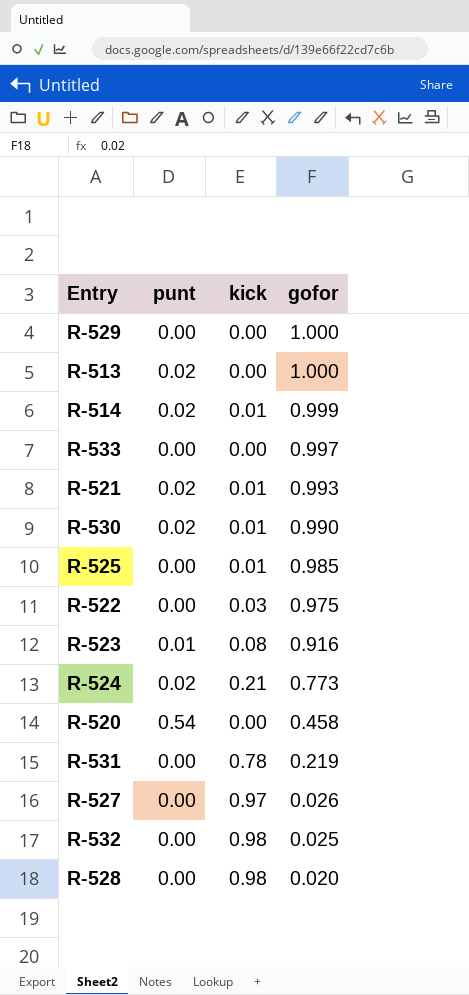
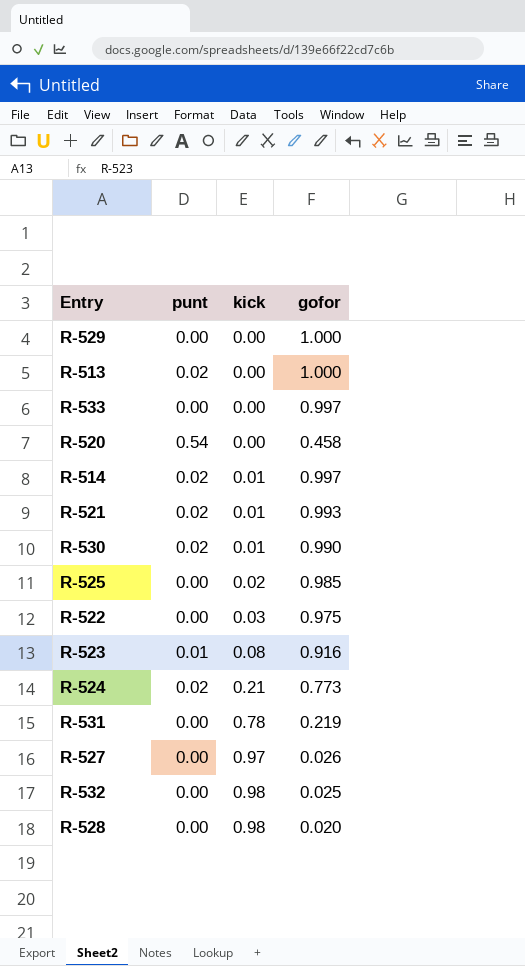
row order: gofor descending -> kick ascending
R-514 | gofor: 0.999 -> 0.997
R-525 | kick: 0.01 -> 0.02

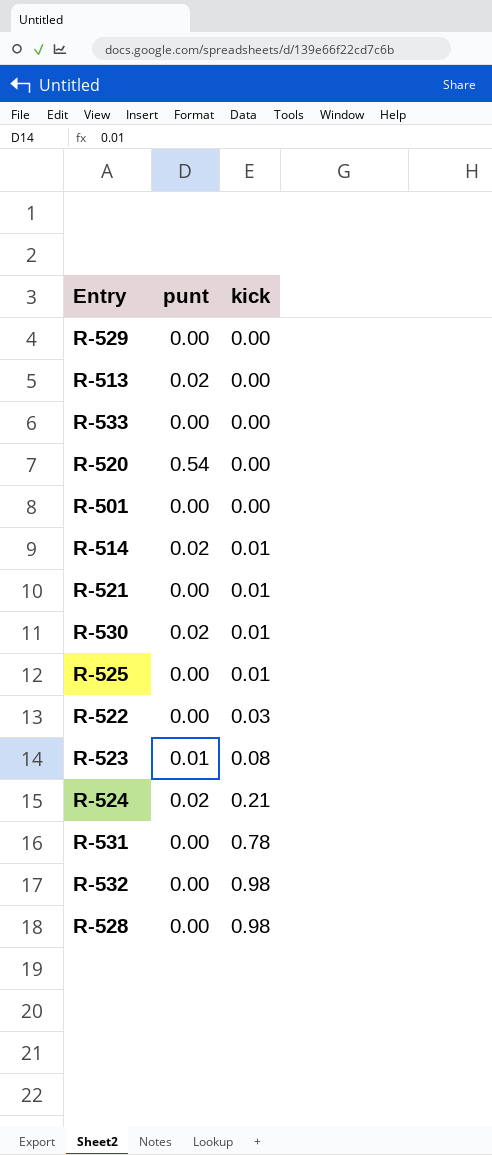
column gofor | position: 4 -> none
row R-527: 0.00 | 0.97 | 0.026 -> none
row R-501: none -> 0.00 | 0.00
R-521 | punt: 0.02 -> 0.00
R-525 | kick: 0.02 -> 0.01

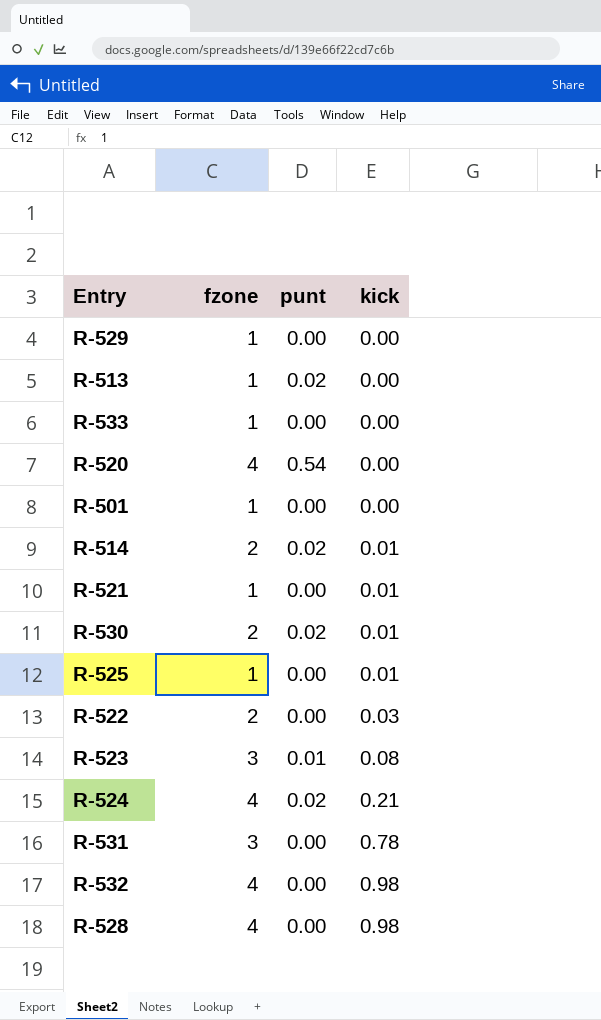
column fzone | position: none -> 2

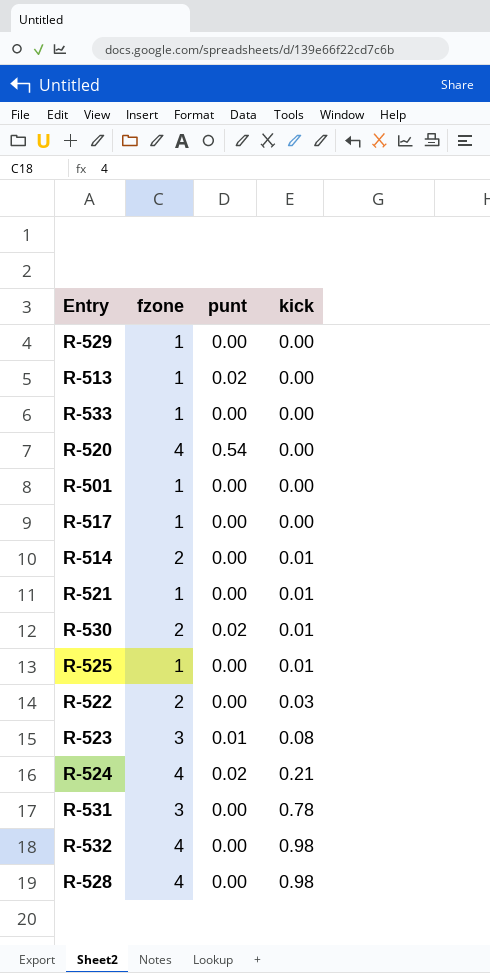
row R-517: none -> 1 | 0.00 | 0.00
R-514 | punt: 0.02 -> 0.00

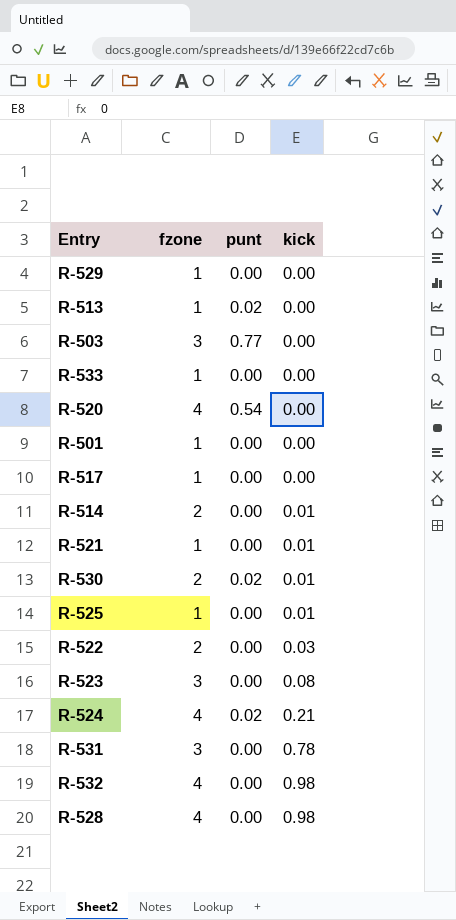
row R-503: none -> 3 | 0.77 | 0.00
R-523 | punt: 0.01 -> 0.00

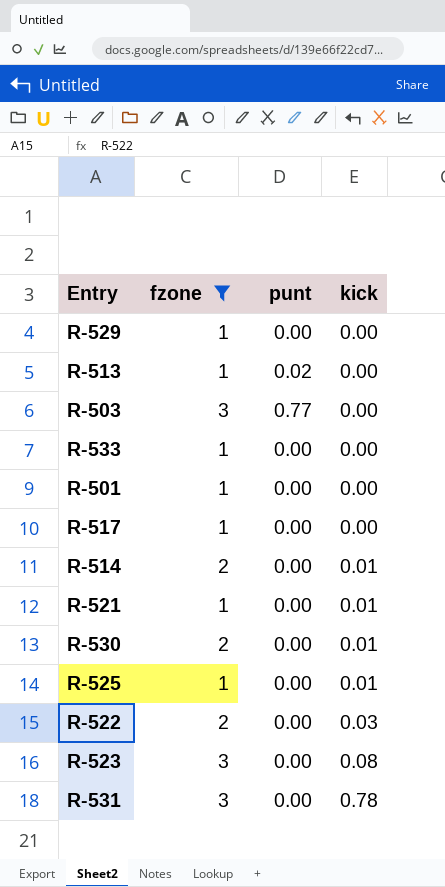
filter: none -> fzone != 4
R-530 | punt: 0.02 -> 0.00

